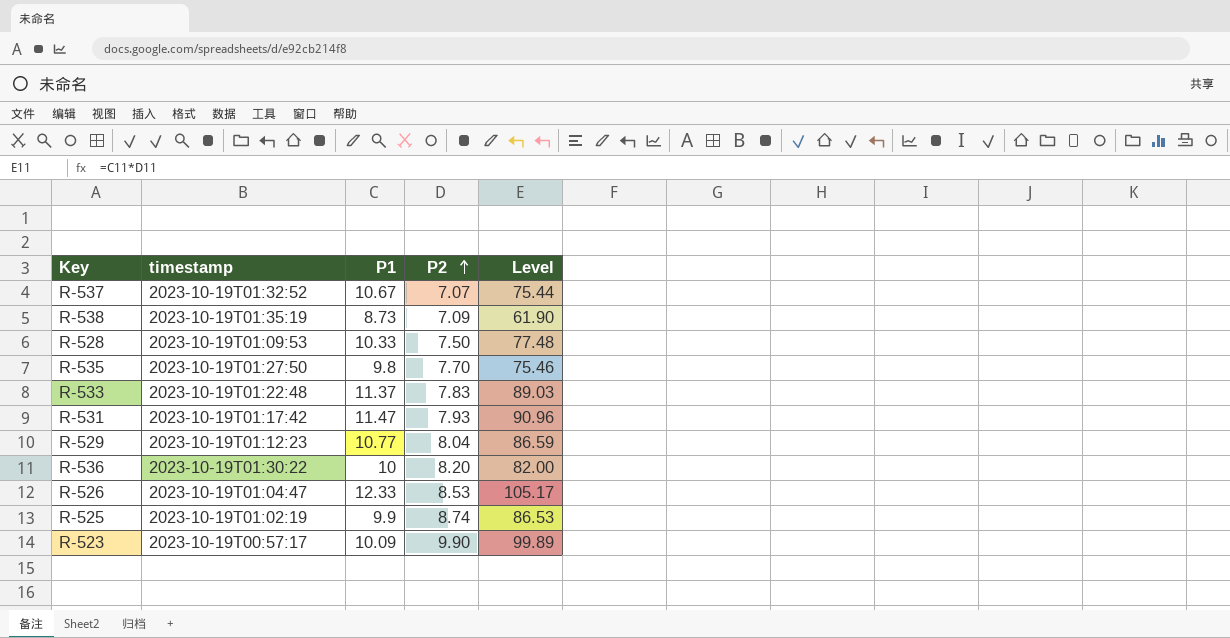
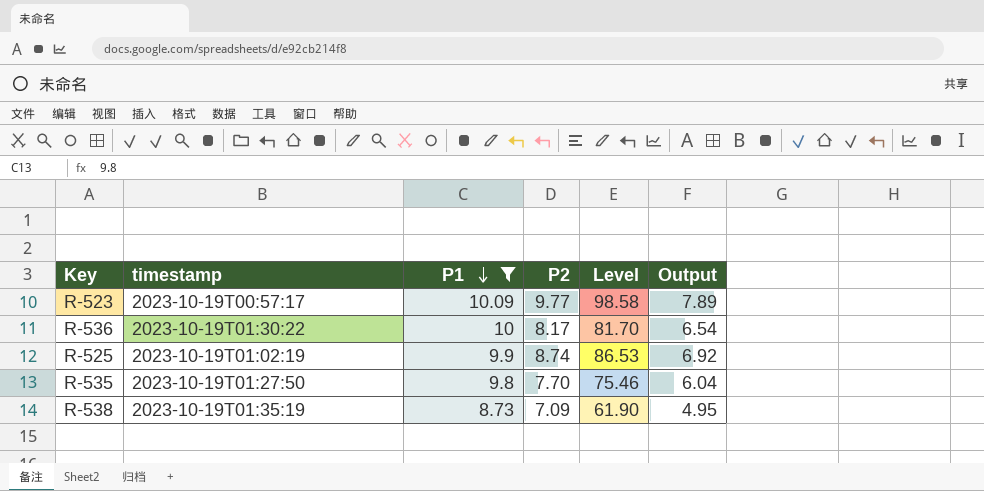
filter: none -> P1 <= 10.09
row order: P2 ascending -> P1 descending
column Output | formula: none -> [Level] * 0.08
R-523 | P2: 9.90 -> 9.77
R-523 | Level: 99.89 -> 98.58
R-536 | P2: 8.20 -> 8.17
R-536 | Level: 82.00 -> 81.70

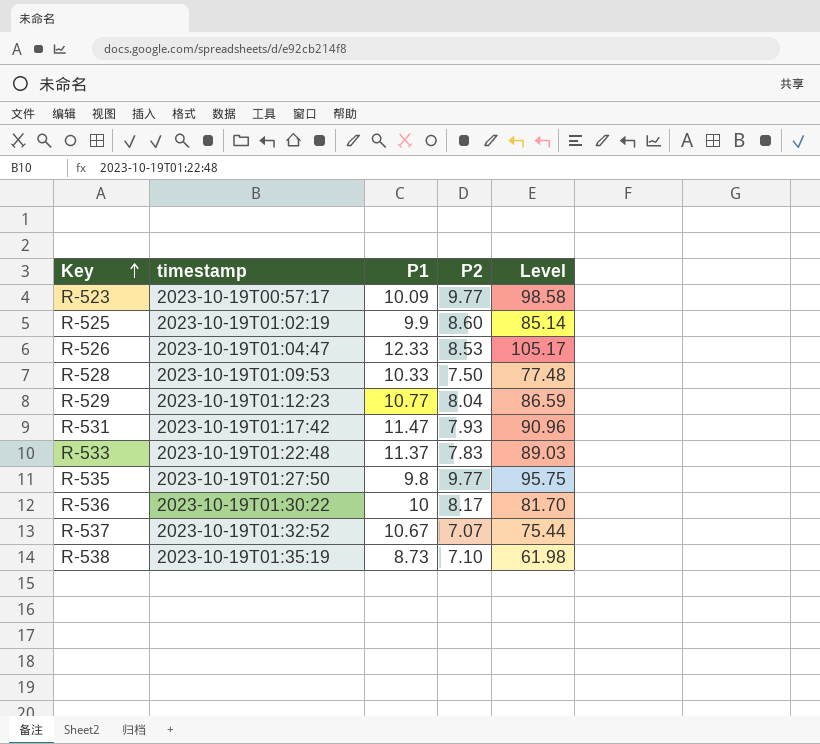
filter: P1 <= 10.09 -> none
row order: P1 descending -> Key ascending
column Output | formula: [Level] * 0.08 -> none
R-525 | P2: 8.74 -> 8.60
R-525 | Level: 86.53 -> 85.14
R-535 | P2: 7.70 -> 9.77
R-535 | Level: 75.46 -> 95.75
R-538 | P2: 7.09 -> 7.10
R-538 | Level: 61.90 -> 61.98

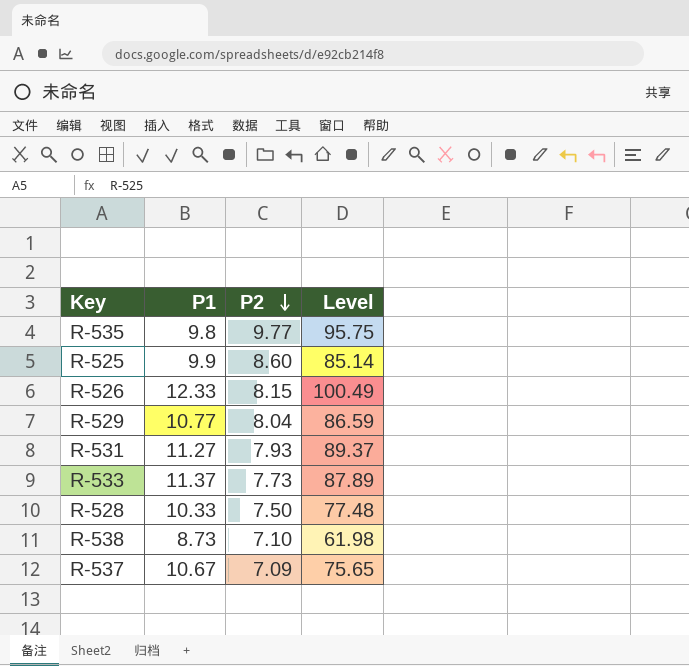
row order: Key ascending -> P2 descending
column timestamp | position: 2 -> none
row R-523: 2023-10-19T00:57:17 | 10.09 | 9.77 | 98.58 -> none
row R-536: 2023-10-19T01:30:22 | 10 | 8.17 | 81.70 -> none
R-526 | P2: 8.53 -> 8.15
R-526 | Level: 105.17 -> 100.49
R-531 | P1: 11.47 -> 11.27
R-531 | Level: 90.96 -> 89.37
R-533 | P2: 7.83 -> 7.73
R-533 | Level: 89.03 -> 87.89
R-537 | P2: 7.07 -> 7.09
R-537 | Level: 75.44 -> 75.65

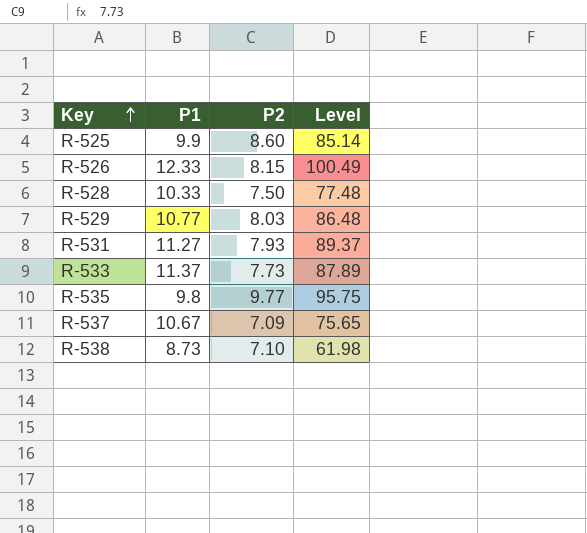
row order: P2 descending -> Key ascending
R-529 | P2: 8.04 -> 8.03
R-529 | Level: 86.59 -> 86.48

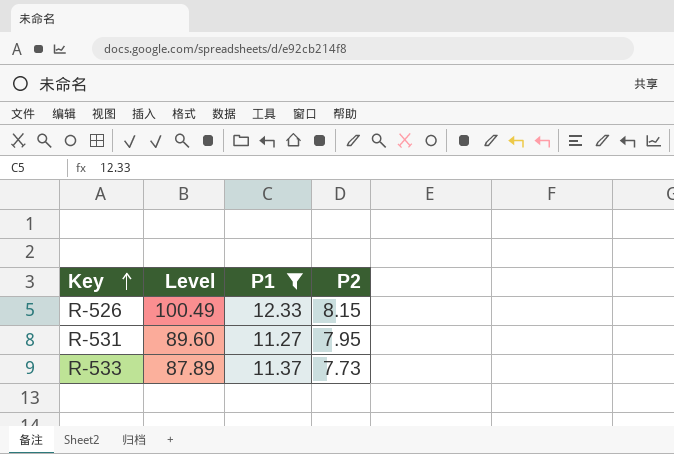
filter: none -> P1 >= 11.27
column Level | position: 4 -> 2
R-531 | Level: 89.37 -> 89.60
R-531 | P2: 7.93 -> 7.95

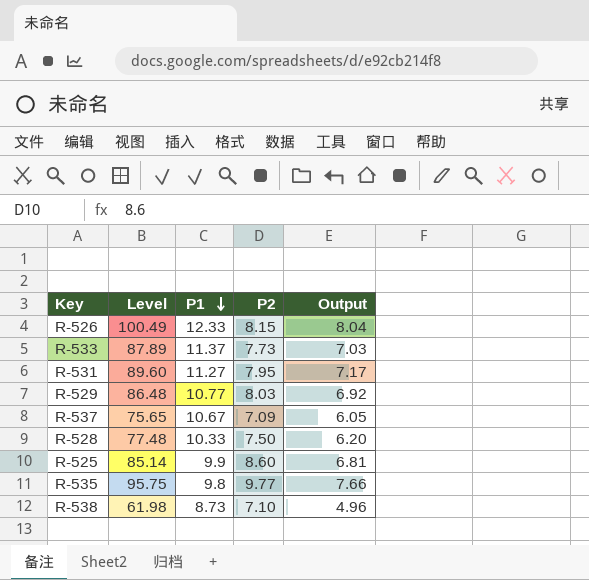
filter: P1 >= 11.27 -> none
row order: Key ascending -> P1 descending
column Output | formula: none -> [Level] * 0.08

